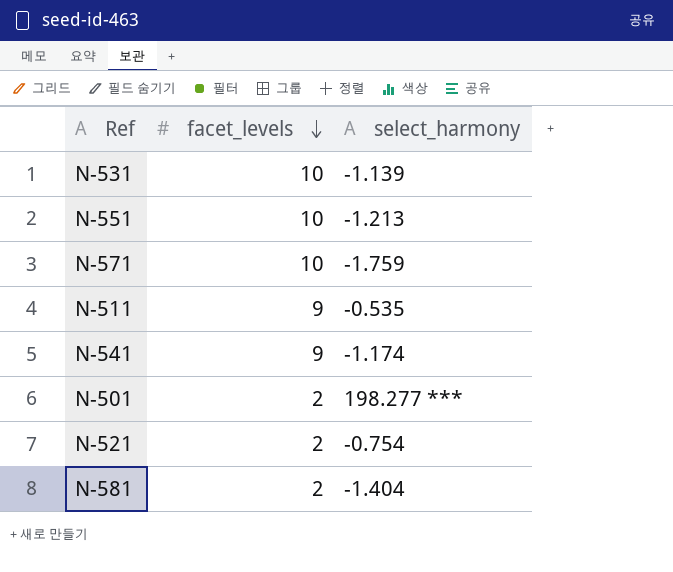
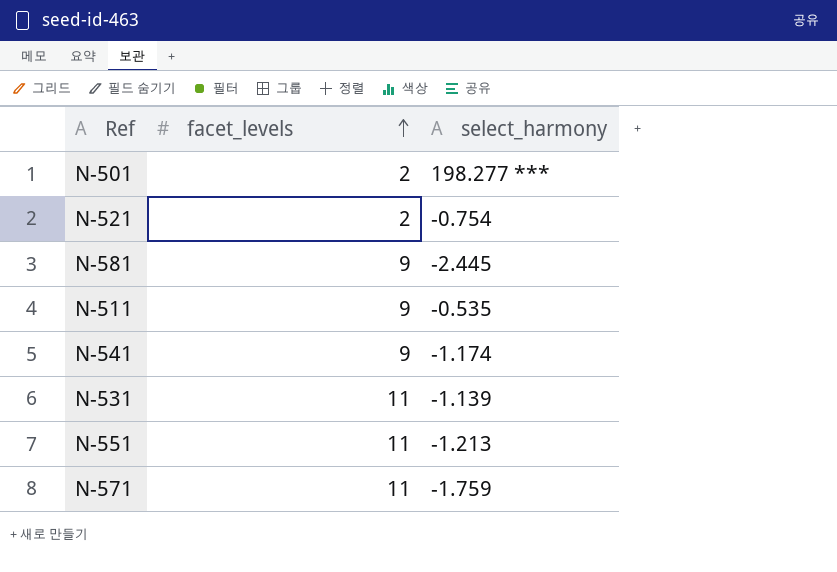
row order: facet_levels descending -> facet_levels ascending
N-581 | facet_levels: 2 -> 9
N-581 | select_harmony: -1.404 -> -2.445
N-531 | facet_levels: 10 -> 11
N-551 | facet_levels: 10 -> 11
N-571 | facet_levels: 10 -> 11

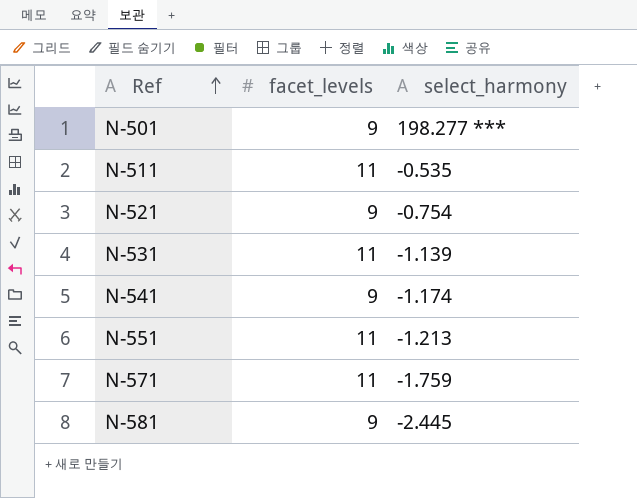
row order: facet_levels ascending -> Ref ascending
N-501 | facet_levels: 2 -> 9
N-511 | facet_levels: 9 -> 11
N-521 | facet_levels: 2 -> 9

